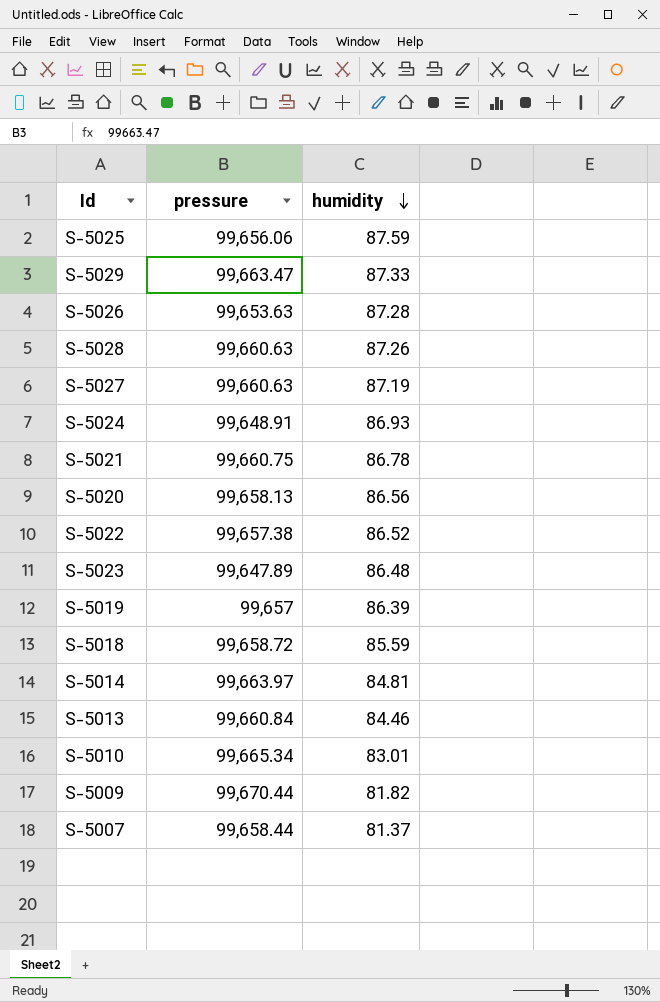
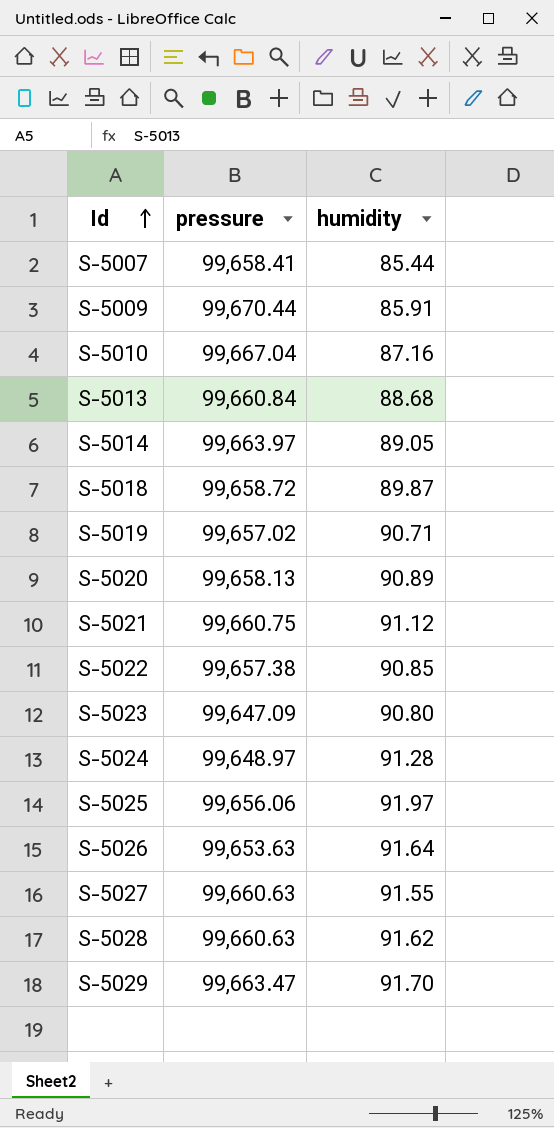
row order: humidity descending -> Id ascending
S-5007 | pressure: 99,658.44 -> 99,658.41
S-5007 | humidity: 81.37 -> 85.44
S-5009 | humidity: 81.82 -> 85.91
S-5010 | pressure: 99,665.34 -> 99,667.04
S-5010 | humidity: 83.01 -> 87.16
S-5013 | humidity: 84.46 -> 88.68
S-5014 | humidity: 84.81 -> 89.05
S-5018 | humidity: 85.59 -> 89.87
S-5019 | pressure: 99,657 -> 99,657.02
S-5019 | humidity: 86.39 -> 90.71
S-5020 | humidity: 86.56 -> 90.89
S-5021 | humidity: 86.78 -> 91.12
S-5022 | humidity: 86.52 -> 90.85
S-5023 | pressure: 99,647.89 -> 99,647.09
S-5023 | humidity: 86.48 -> 90.80
S-5024 | pressure: 99,648.91 -> 99,648.97
S-5024 | humidity: 86.93 -> 91.28
S-5025 | humidity: 87.59 -> 91.97
S-5026 | humidity: 87.28 -> 91.64
S-5027 | humidity: 87.19 -> 91.55
S-5028 | humidity: 87.26 -> 91.62
S-5029 | humidity: 87.33 -> 91.70

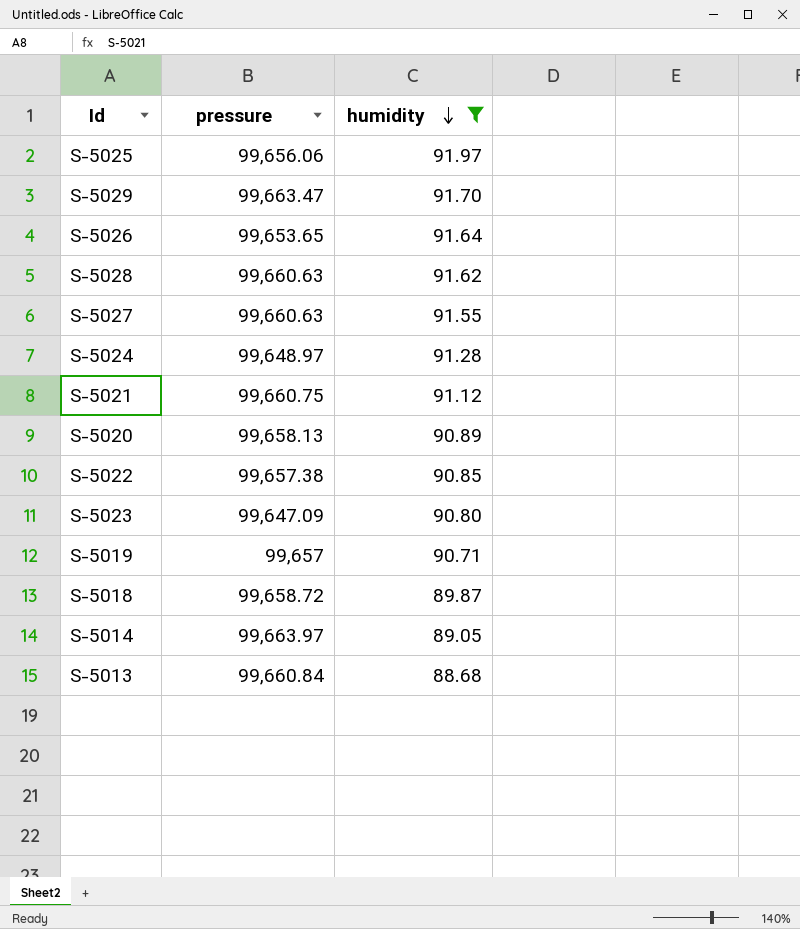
filter: none -> humidity >= 88.68
row order: Id ascending -> humidity descending
S-5026 | pressure: 99,653.63 -> 99,653.65
S-5019 | pressure: 99,657.02 -> 99,657

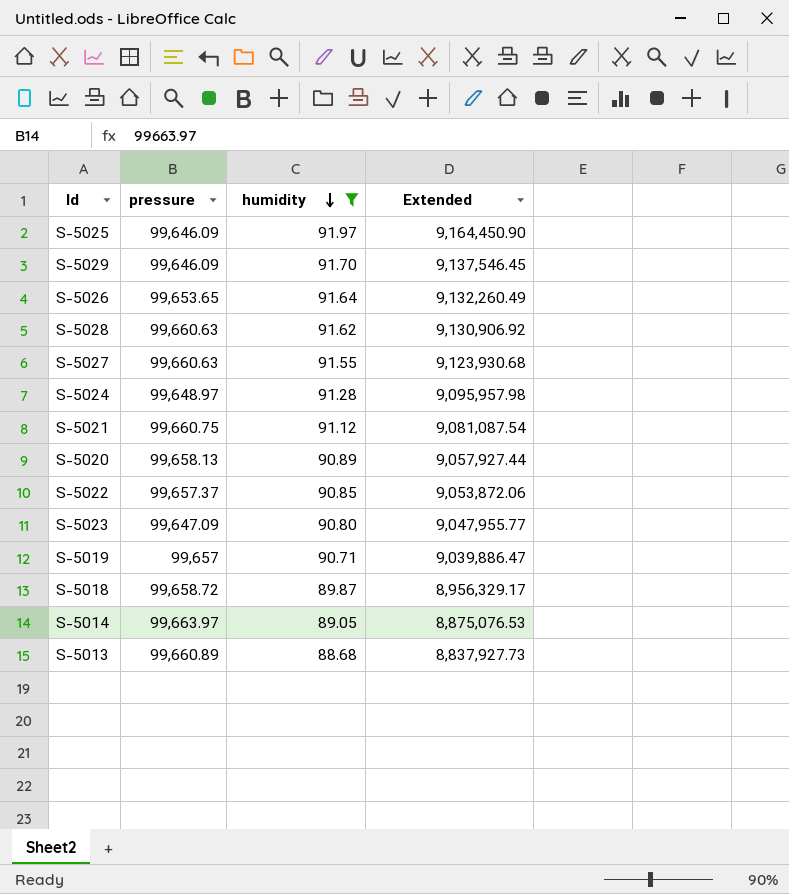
column Extended | formula: none -> [pressure] * [humidity]
S-5025 | pressure: 99,656.06 -> 99,646.09
S-5029 | pressure: 99,663.47 -> 99,646.09
S-5022 | pressure: 99,657.38 -> 99,657.37
S-5013 | pressure: 99,660.84 -> 99,660.89

